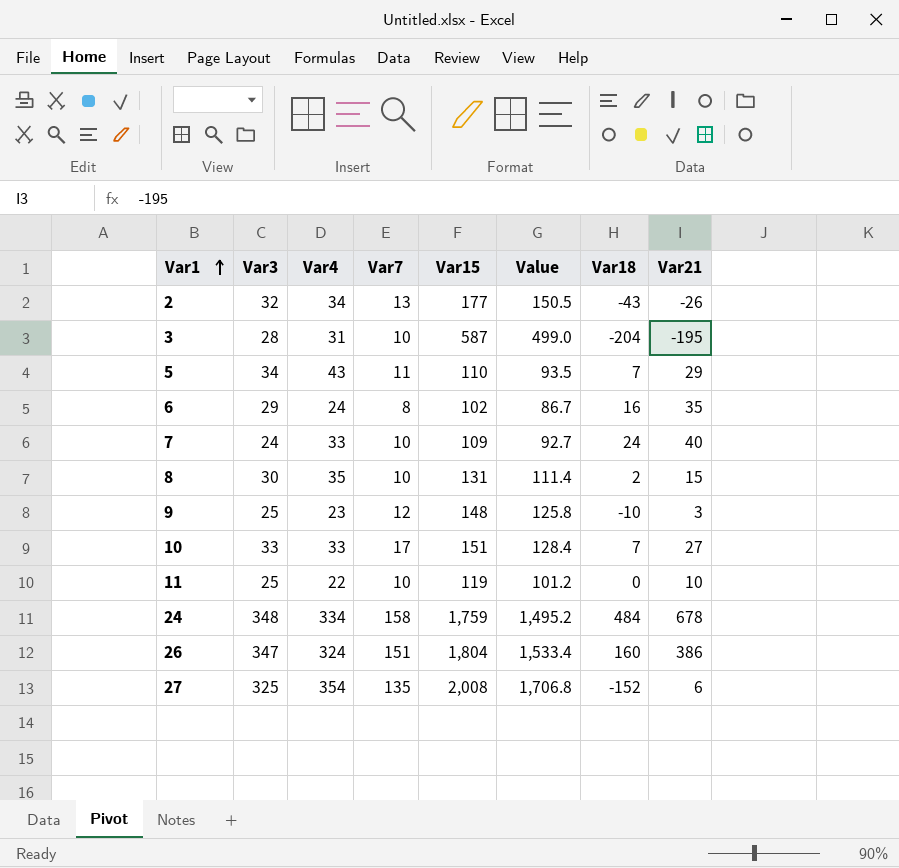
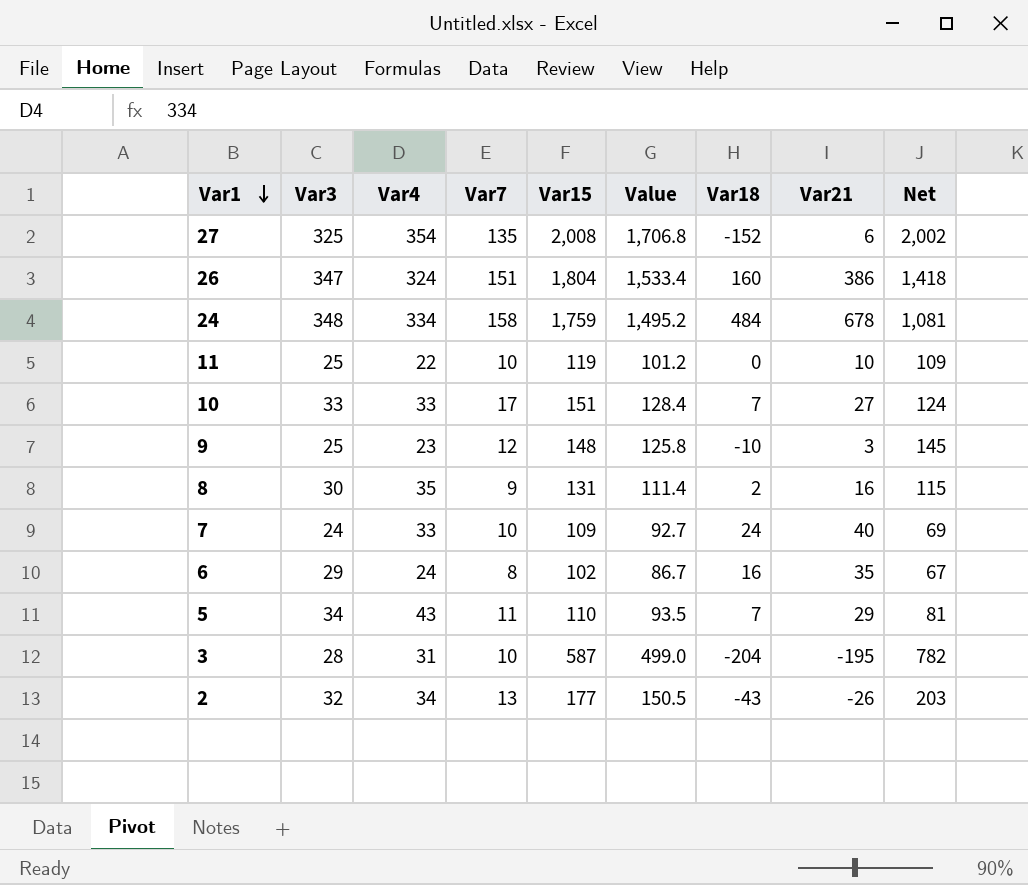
row order: Var1 ascending -> Var1 descending
column Net | formula: none -> [Var15] - [Var21]
8 | Var7: 10 -> 9
8 | Var21: 15 -> 16

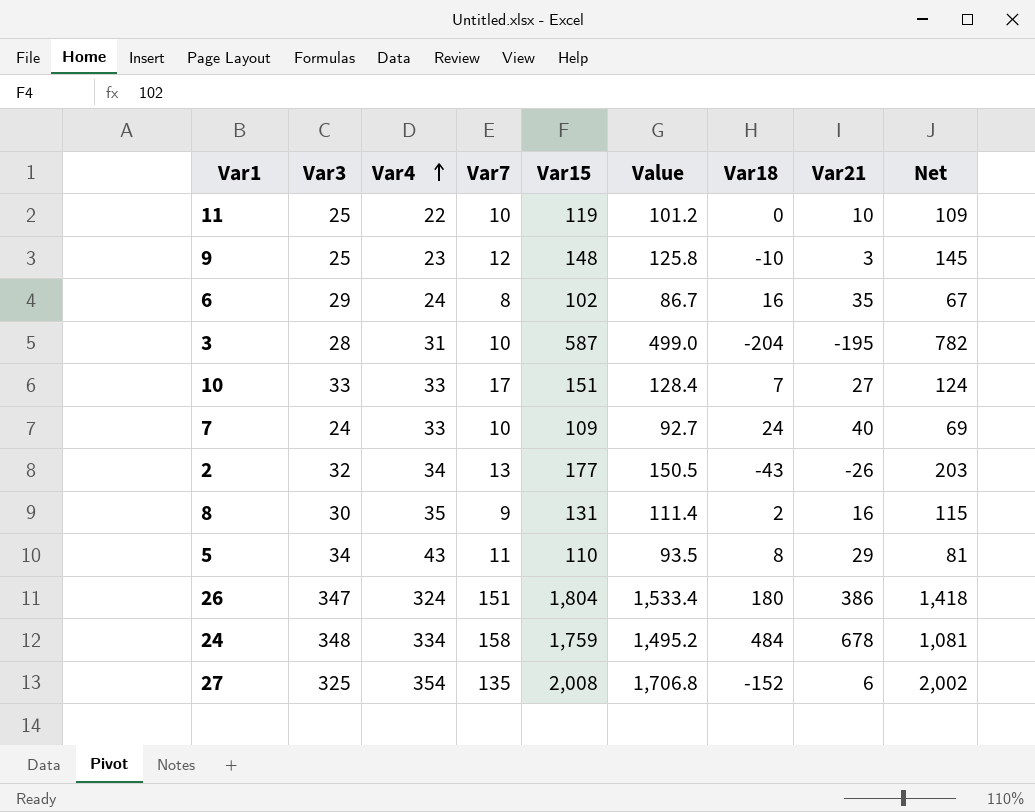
row order: Var1 descending -> Var4 ascending
5 | Var18: 7 -> 8
26 | Var18: 160 -> 180

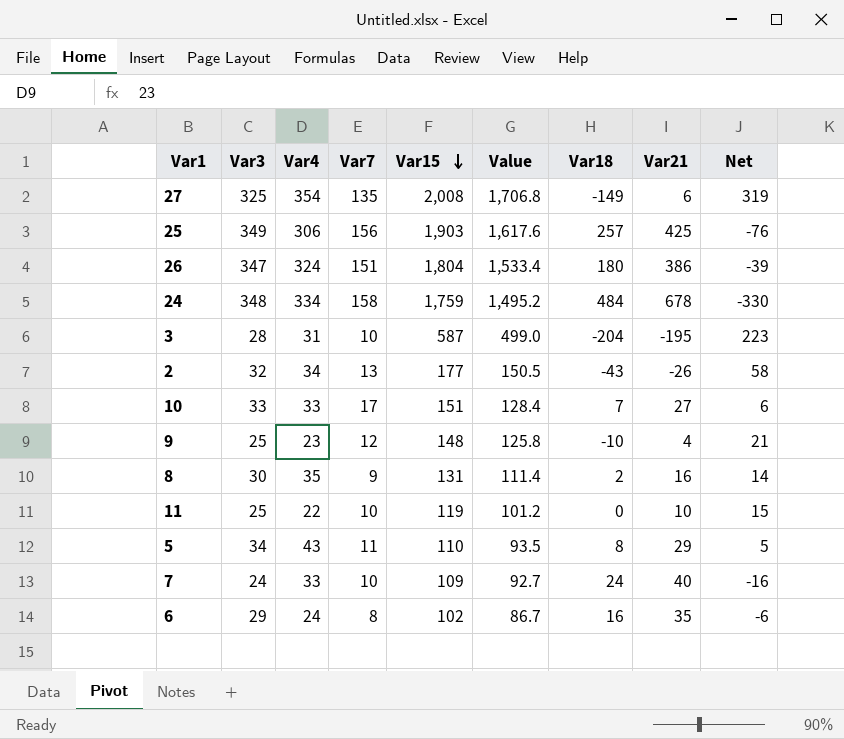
row order: Var4 ascending -> Var15 descending
column Net | formula: [Var15] - [Var21] -> [Var3] - [Var21]
27 | Var18: -152 -> -149
row 25: none -> 349 | 306 | 156 | 1,903 | 1,617.6 | 257 | 425 | -76
9 | Var21: 3 -> 4

